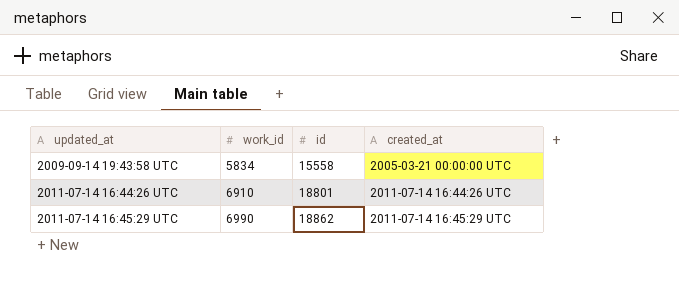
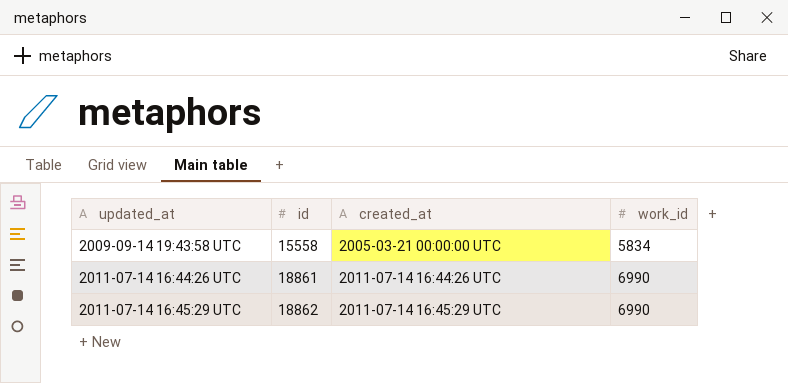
column work_id | position: 2 -> 4
2011-07-14 16:44:26 UTC | id: 18801 -> 18861
2011-07-14 16:44:26 UTC | work_id: 6910 -> 6990

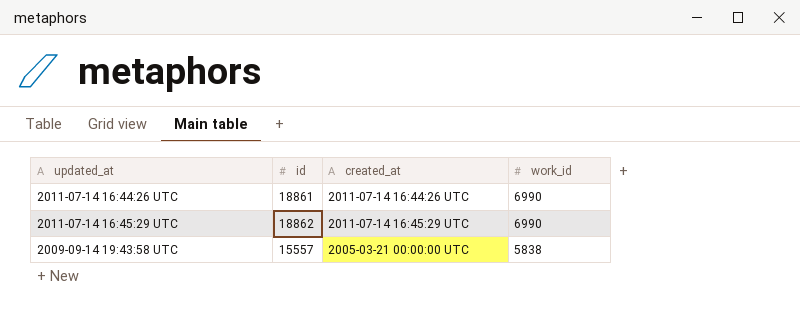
row order: updated_at ascending -> work_id descending
2009-09-14 19:43:58 UTC | id: 15558 -> 15557
2009-09-14 19:43:58 UTC | work_id: 5834 -> 5838

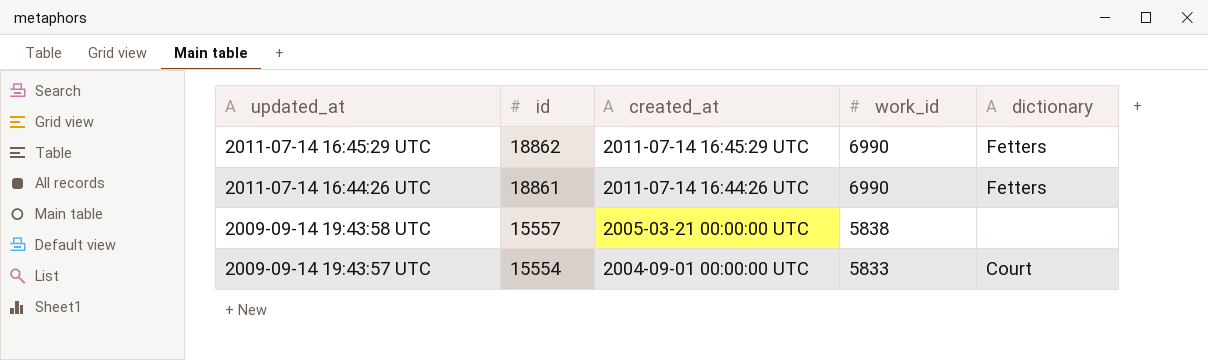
row order: work_id descending -> updated_at descending
column dictionary | position: none -> 5
row 2009-09-14 19:43:57 UTC: none -> 15554 | 2004-09-01 00:00:00 UTC | 5833 | Court

